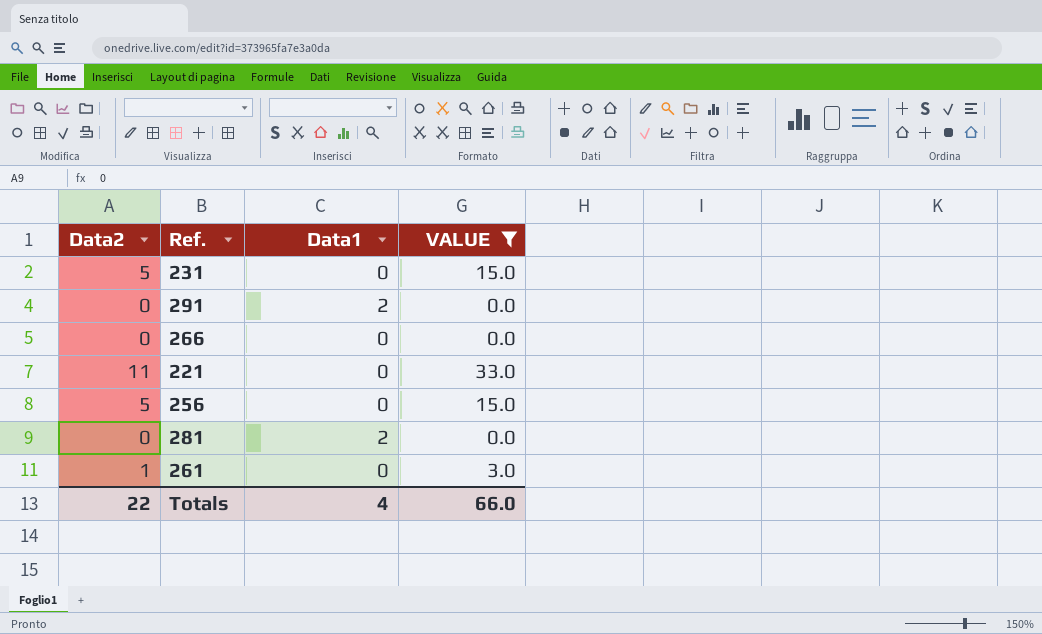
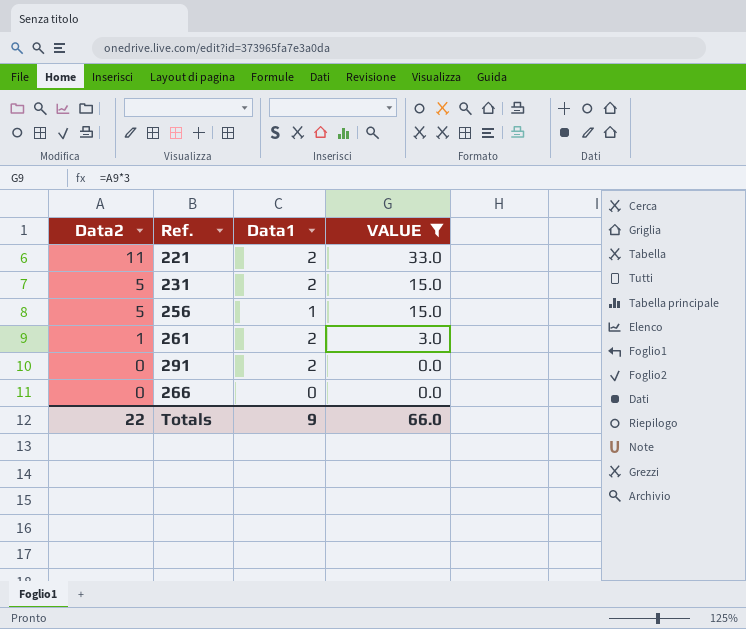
row order: none -> Data2 descending
row 281: 0 | 2 | 0.0 -> none
221 | Data1: 0 -> 2
231 | Data1: 0 -> 2
256 | Data1: 0 -> 1
261 | Data1: 0 -> 2
Totals | Data1: 4 -> 9

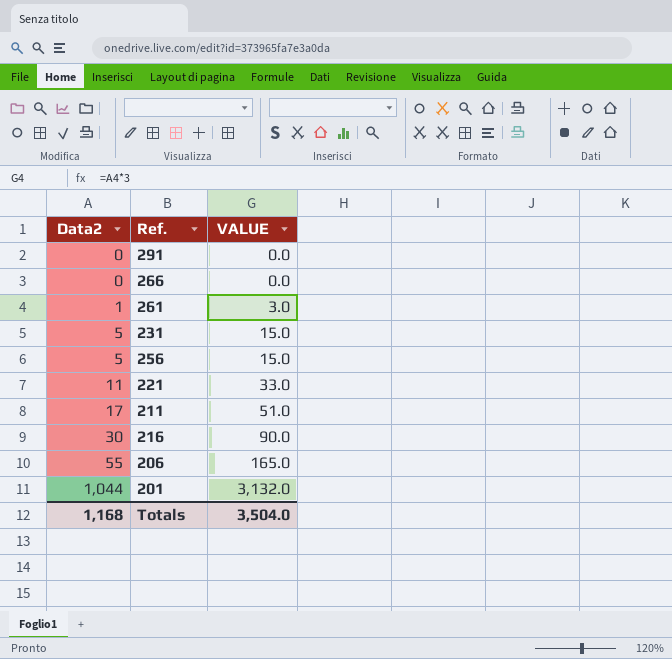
filter: VALUE <= 33.0 -> none
row order: Data2 descending -> Data2 ascending
column Data1 | position: 3 -> none
Totals | Data2: 22 -> 1,168
Totals | VALUE: 66.0 -> 3,504.0

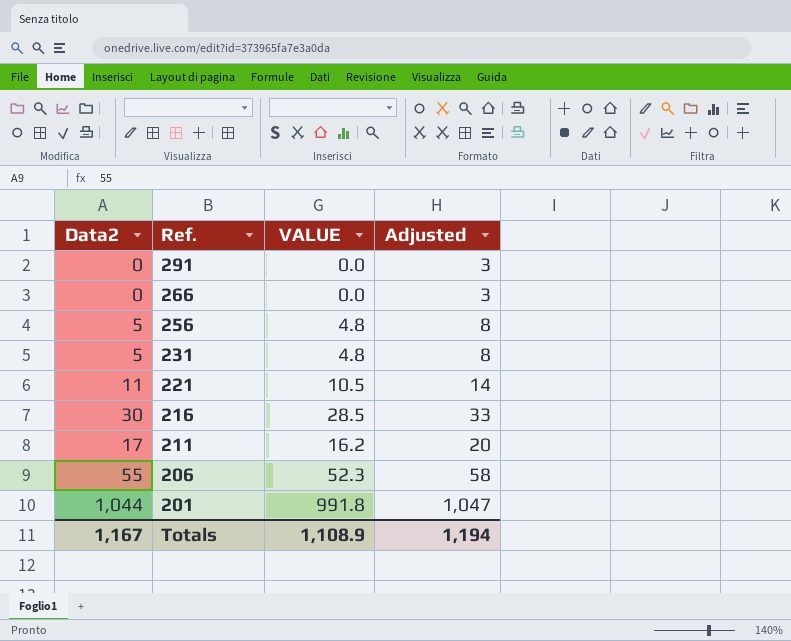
row order: Data2 ascending -> Ref. descending
column VALUE | formula: [Data2] * 3 -> [Data2] * 0.95
column Adjusted | formula: none -> [Data2] + 3
row 261: 1 | 3.0 -> none
Totals | Data2: 1,168 -> 1,167
Totals | VALUE: 3,504.0 -> 1,108.9

